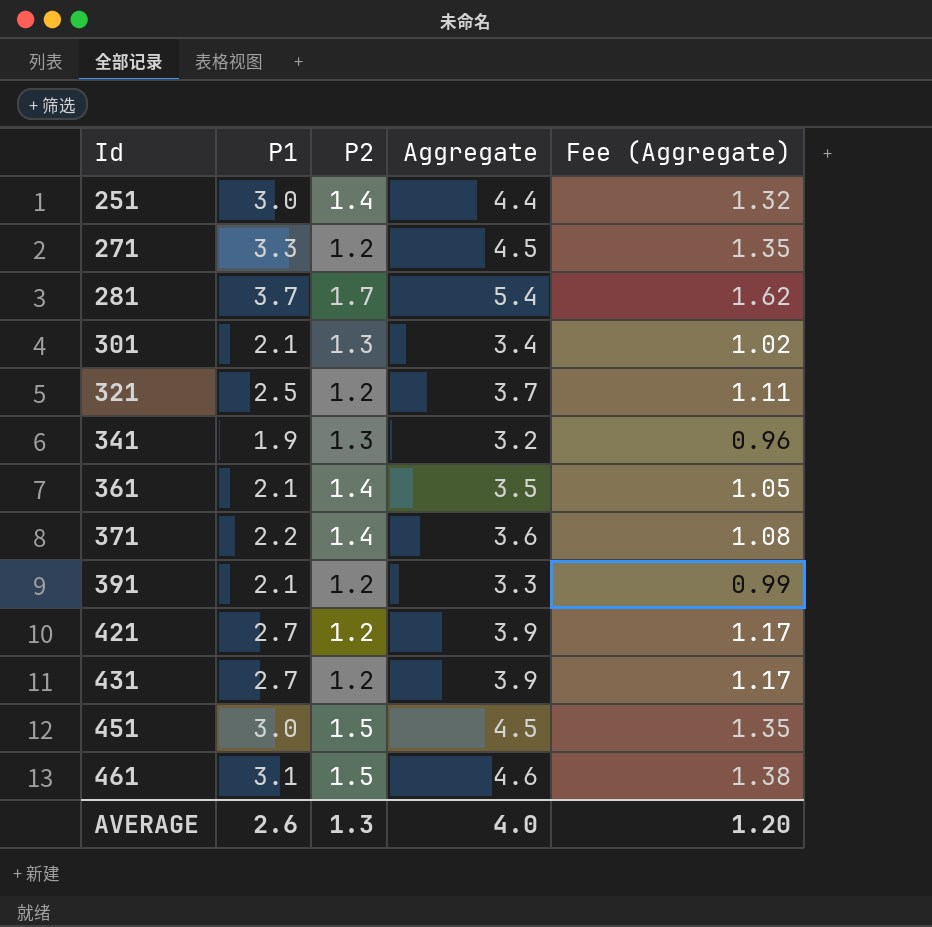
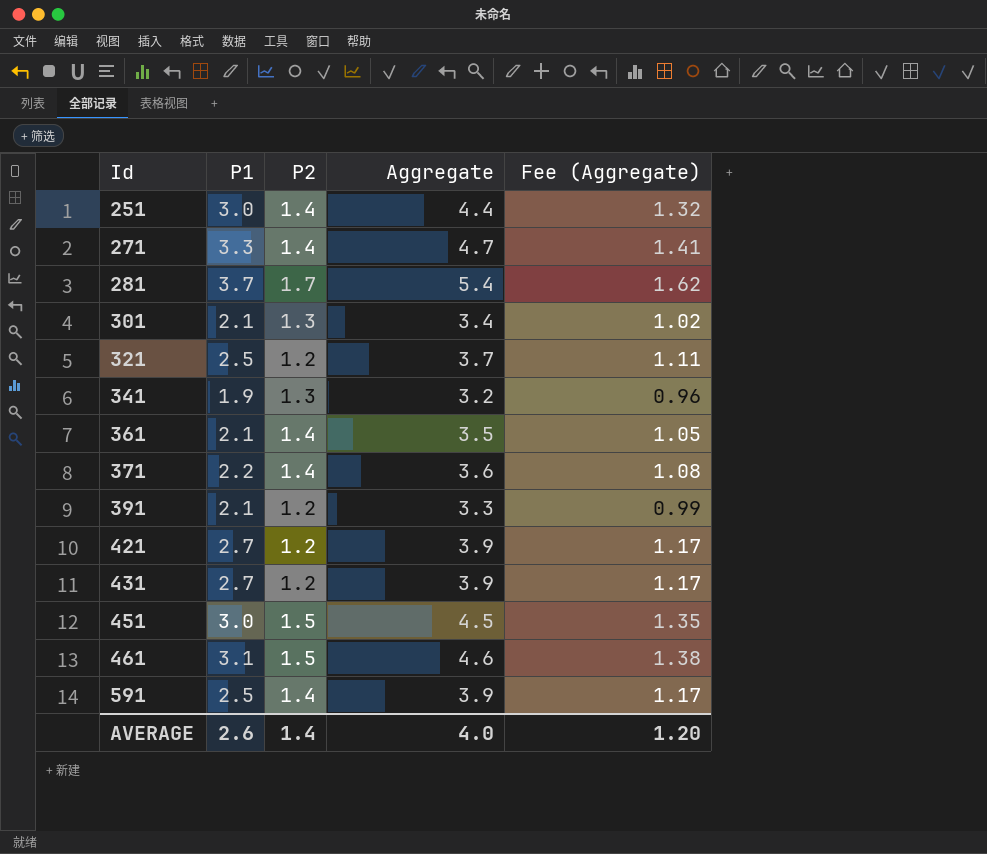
271 | P2: 1.2 -> 1.4
271 | Aggregate: 4.5 -> 4.7
271 | Fee (Aggregate): 1.35 -> 1.41
row 591: none -> 2.5 | 1.4 | 3.9 | 1.17
AVERAGE | P2: 1.3 -> 1.4

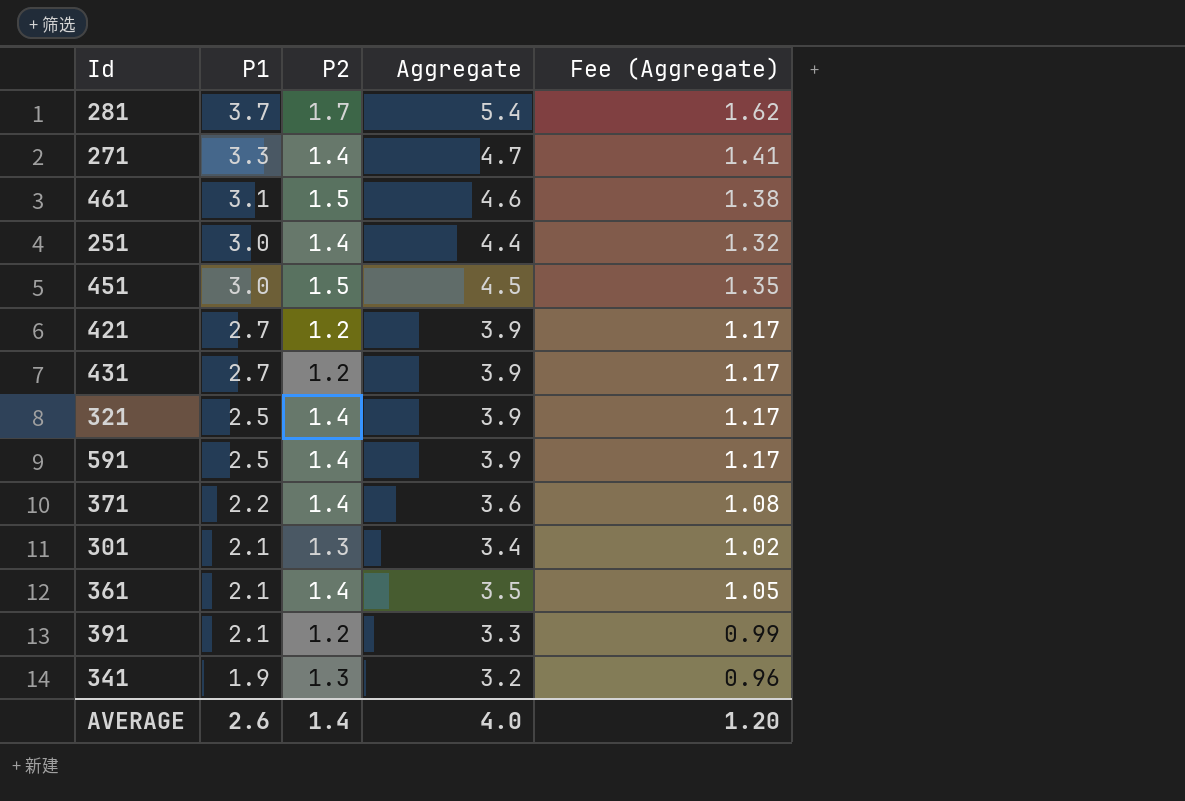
row order: Id ascending -> P1 descending
321 | P2: 1.2 -> 1.4
321 | Aggregate: 3.7 -> 3.9
321 | Fee (Aggregate): 1.11 -> 1.17

